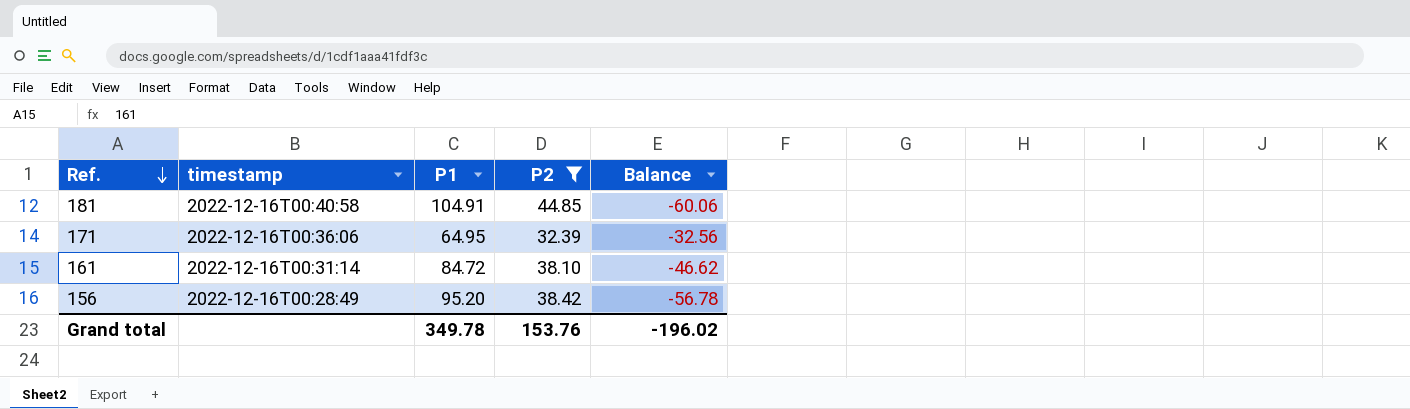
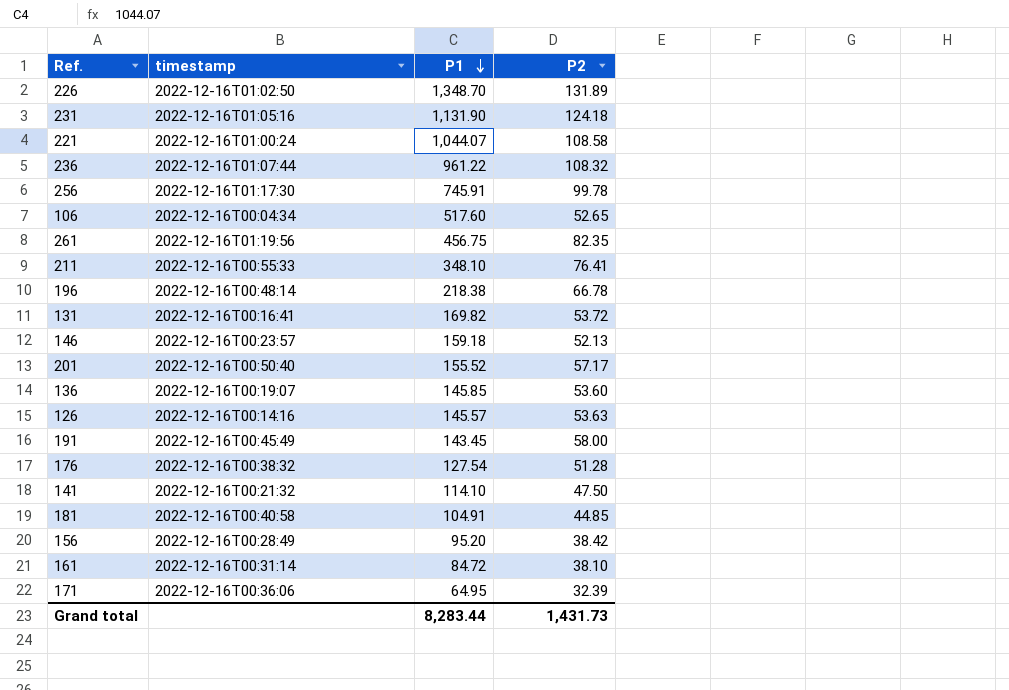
filter: P2 <= 44.85 -> none
row order: Ref. descending -> P1 descending
column Balance | formula: [P2] - [P1] -> none
Grand total | P1: 349.78 -> 8,283.44
Grand total | P2: 153.76 -> 1,431.73

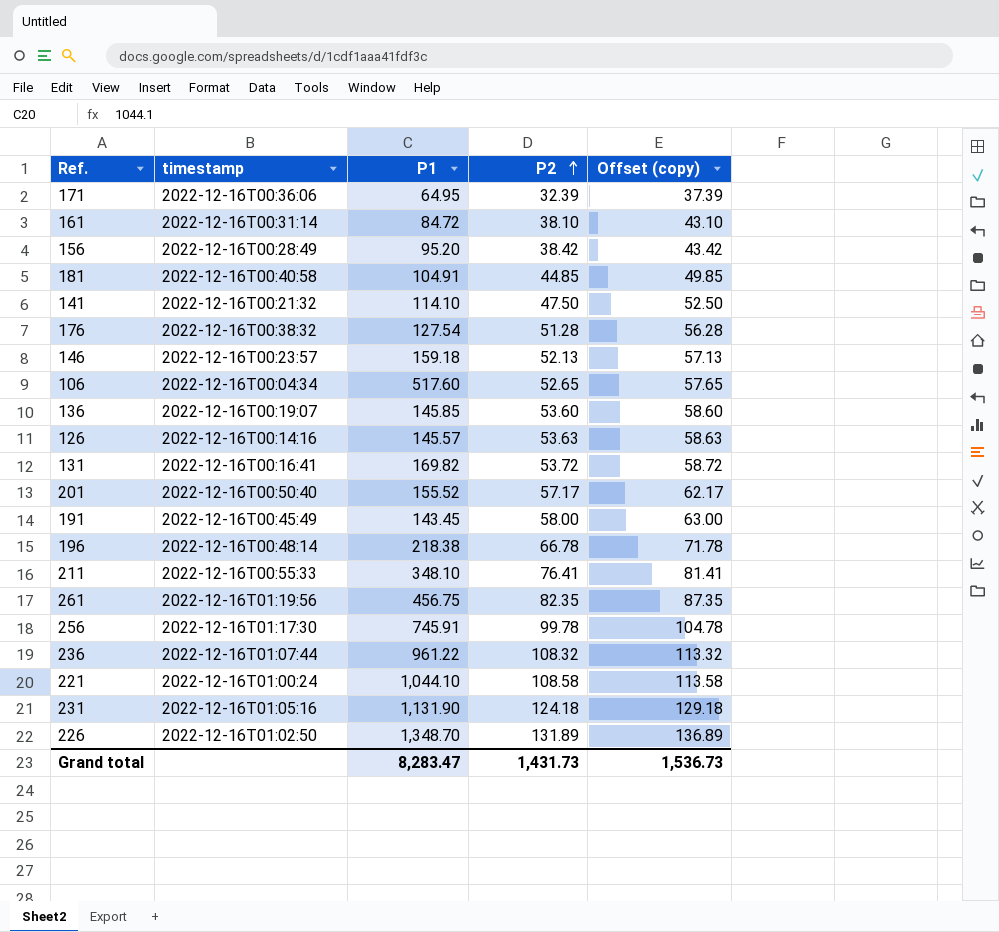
row order: P1 descending -> P2 ascending
column Offset (copy) | formula: none -> [P2] + 5
221 | P1: 1,044.07 -> 1,044.10
Grand total | P1: 8,283.44 -> 8,283.47

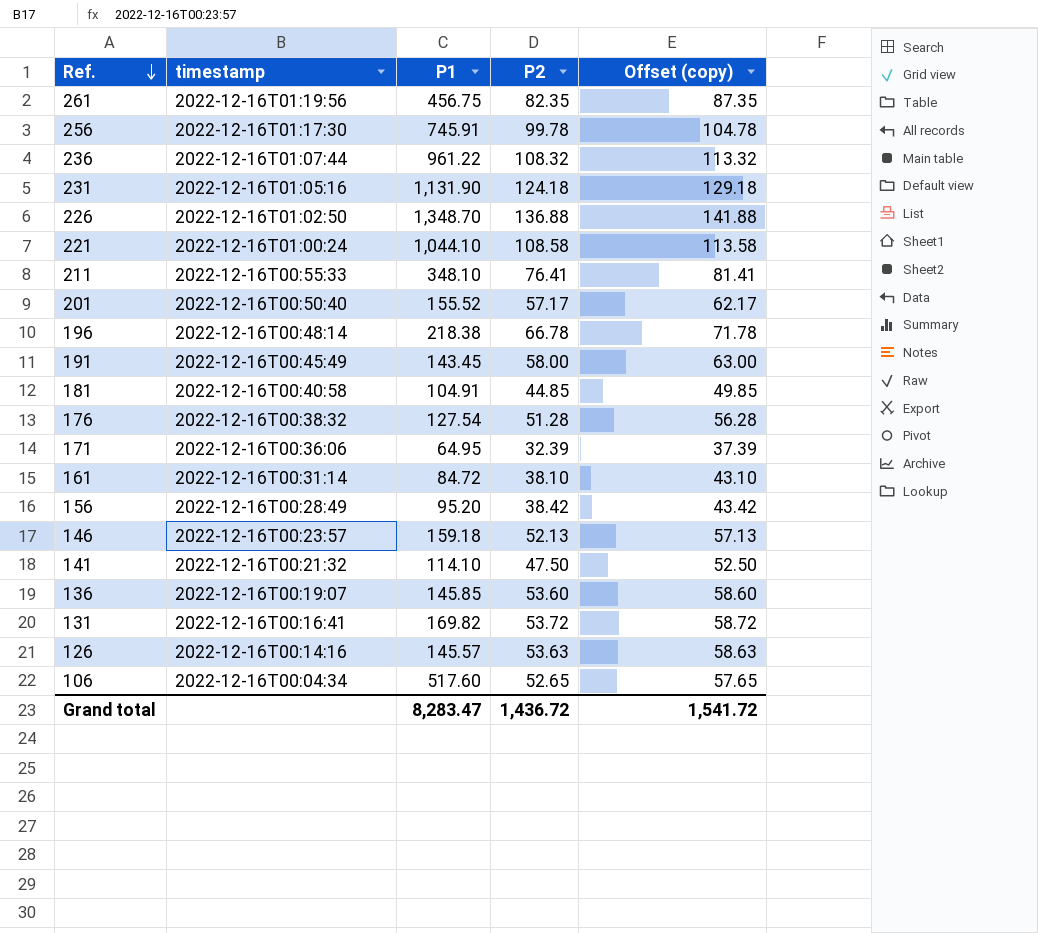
row order: P2 ascending -> Ref. descending
226 | P2: 131.89 -> 136.88
226 | Offset (copy): 136.89 -> 141.88
Grand total | P2: 1,431.73 -> 1,436.72
Grand total | Offset (copy): 1,536.73 -> 1,541.72

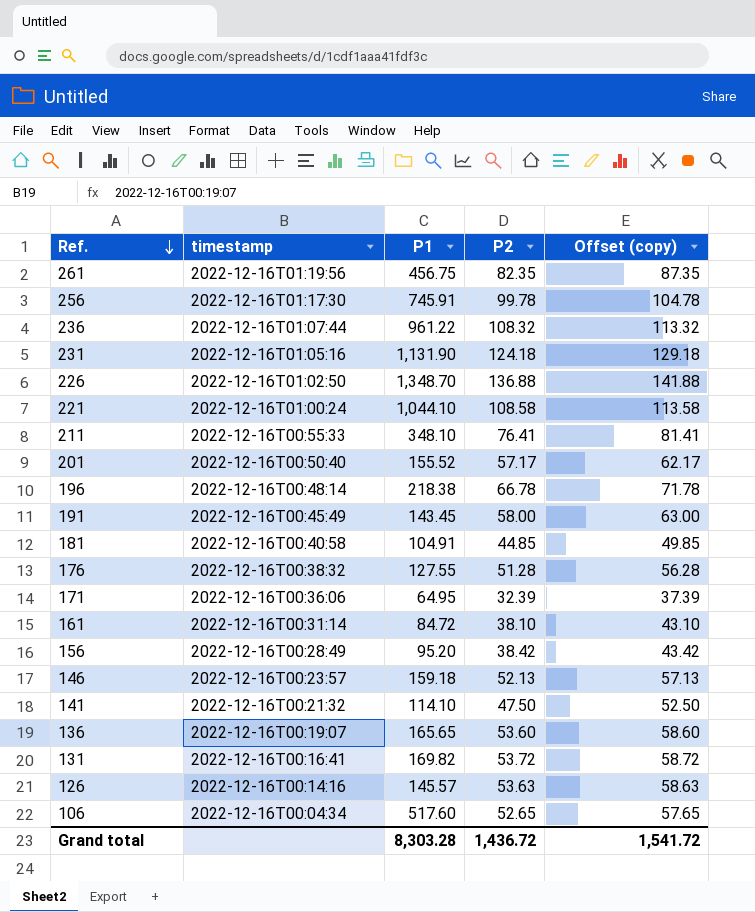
176 | P1: 127.54 -> 127.55
136 | P1: 145.85 -> 165.65
Grand total | P1: 8,283.47 -> 8,303.28

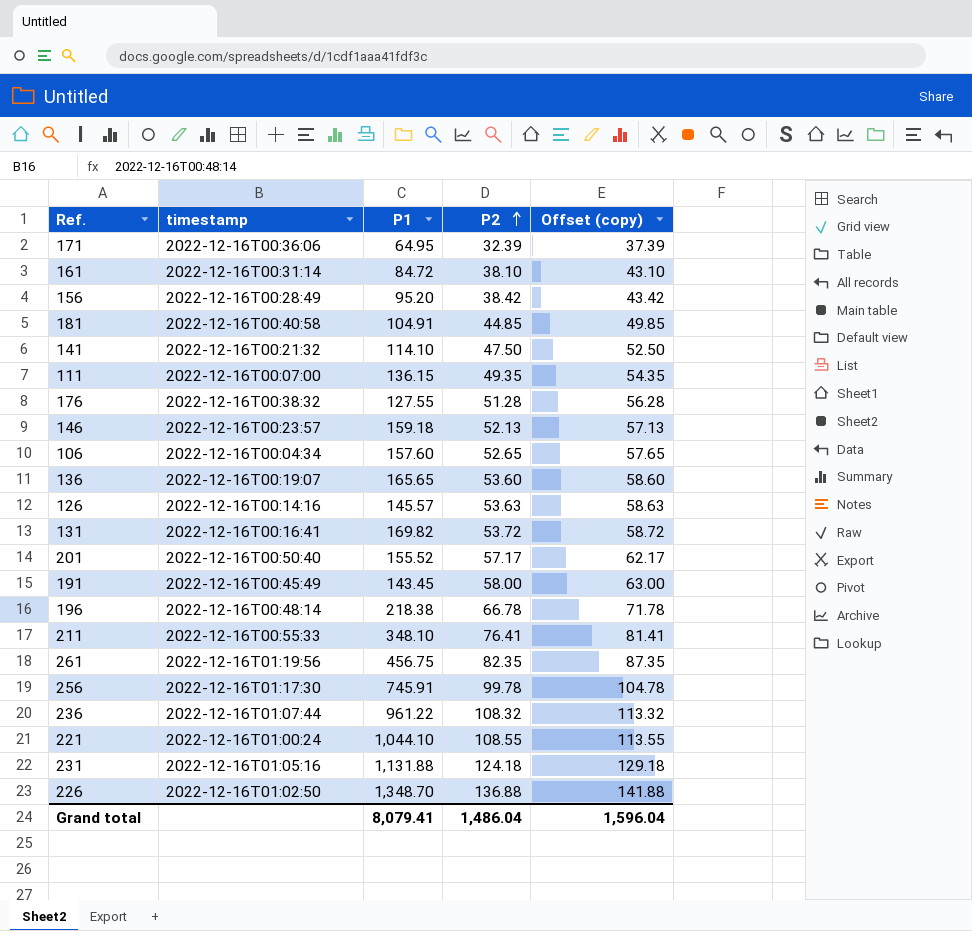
row order: Ref. descending -> P2 ascending
row 111: none -> 2022-12-16T00:07:00 | 136.15 | 49.35 | 54.35
106 | P1: 517.60 -> 157.60
221 | P2: 108.58 -> 108.55
221 | Offset (copy): 113.58 -> 113.55
231 | P1: 1,131.90 -> 1,131.88
Grand total | P1: 8,303.28 -> 8,079.41
Grand total | P2: 1,436.72 -> 1,486.04
Grand total | Offset (copy): 1,541.72 -> 1,596.04

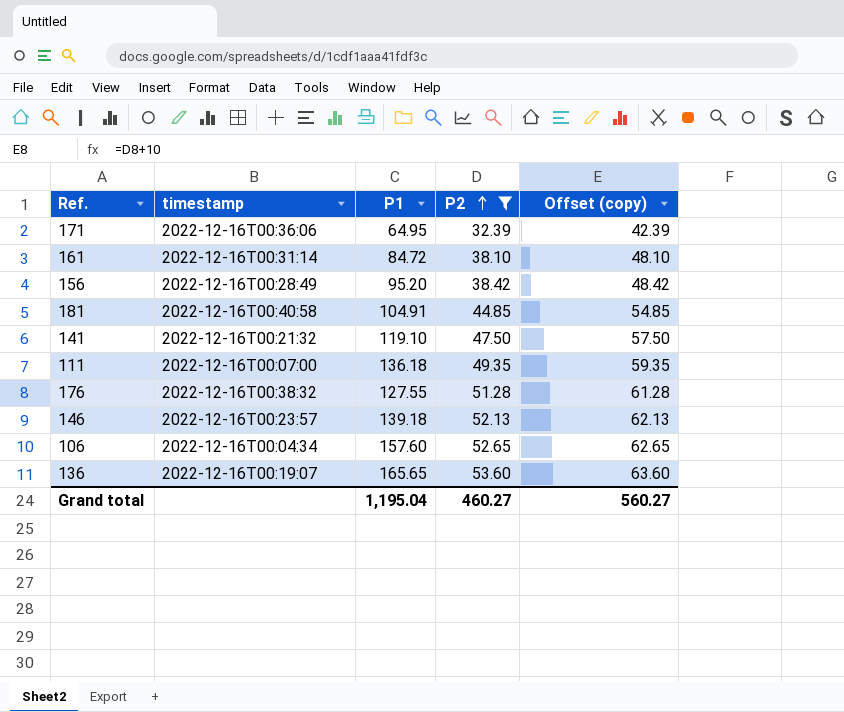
filter: none -> P2 <= 53.60
column Offset (copy) | formula: [P2] + 5 -> [P2] + 10
141 | P1: 114.10 -> 119.10
111 | P1: 136.15 -> 136.18
146 | P1: 159.18 -> 139.18
Grand total | P1: 8,079.41 -> 1,195.04
Grand total | P2: 1,486.04 -> 460.27
Grand total | Offset (copy): 1,596.04 -> 560.27

